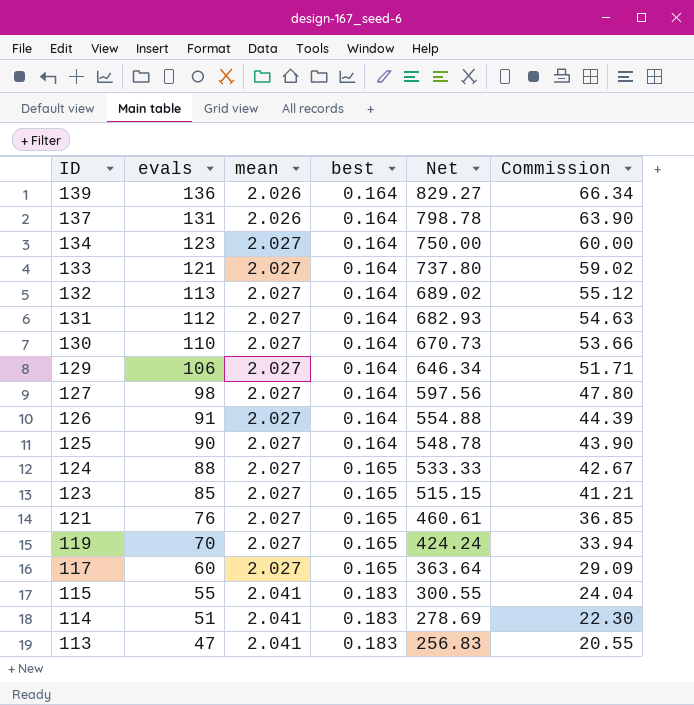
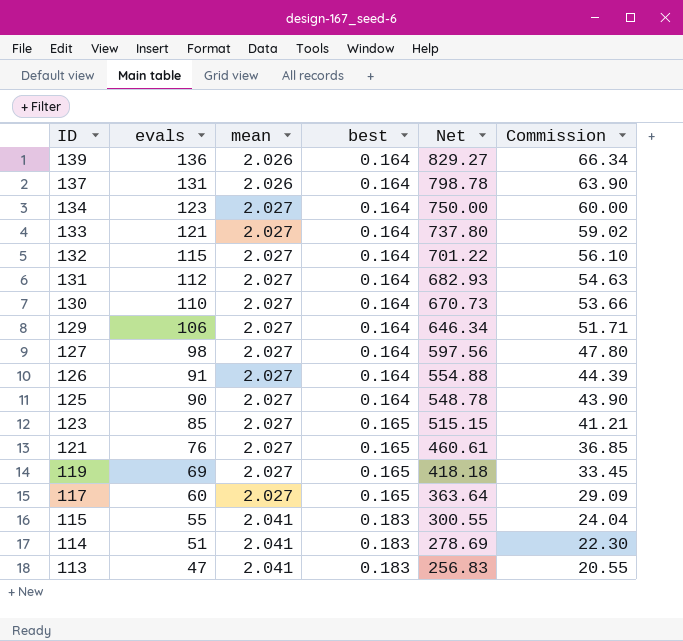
row 124: 88 | 2.027 | 0.165 | 533.33 | 42.67 -> none
132 | evals: 113 -> 115
132 | Net: 689.02 -> 701.22
132 | Commission: 55.12 -> 56.10
119 | evals: 70 -> 69
119 | Net: 424.24 -> 418.18
119 | Commission: 33.94 -> 33.45

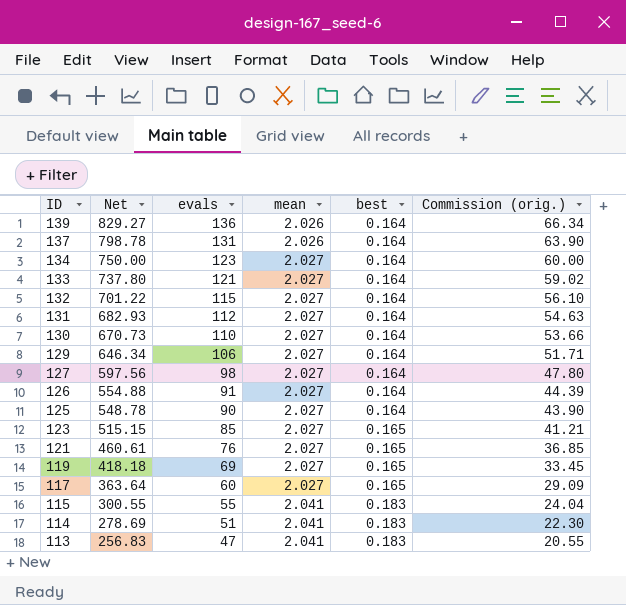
column Net | position: 5 -> 2
column name: Commission -> Commission (orig.)

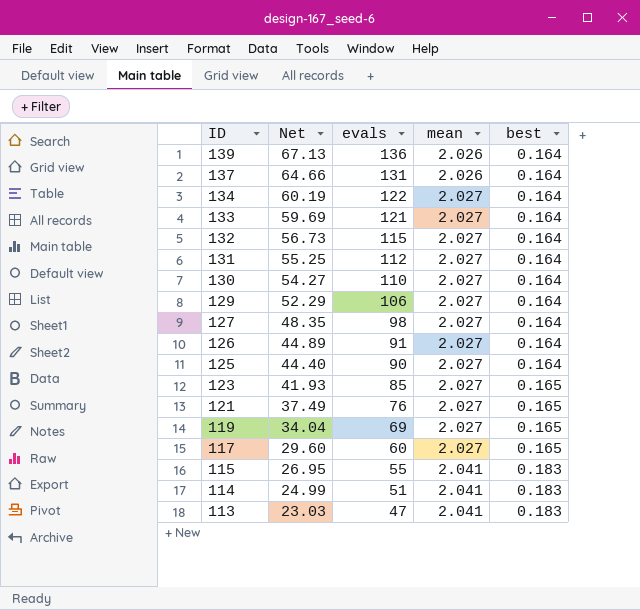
column Commission (orig.) | formula: [Net] * 0.08 -> none
column Net | formula: [evals] / [best] -> [evals] / [mean]
134 | evals: 123 -> 122

